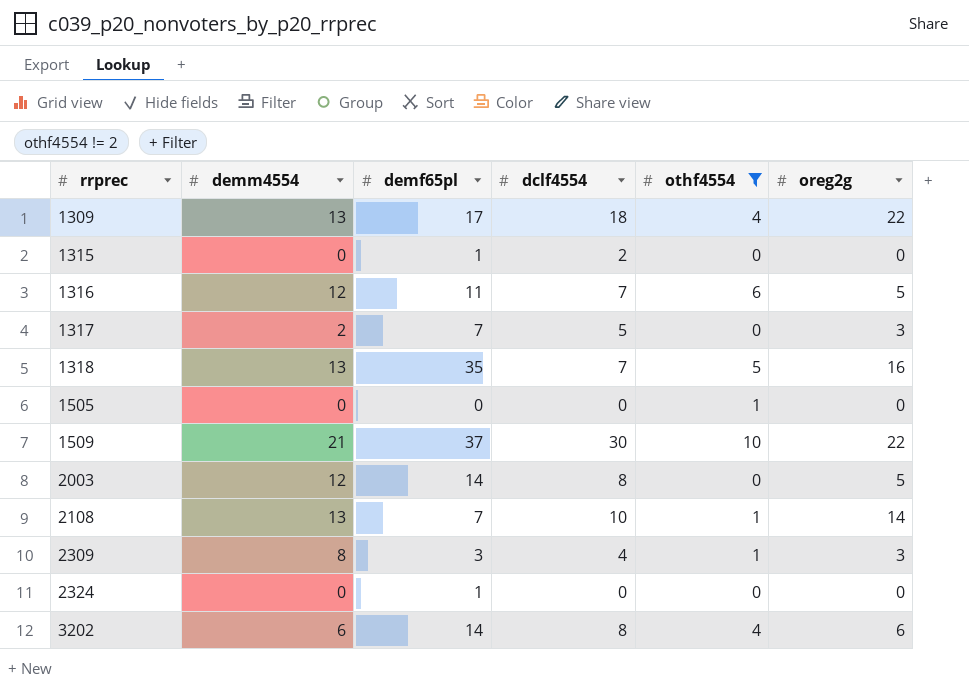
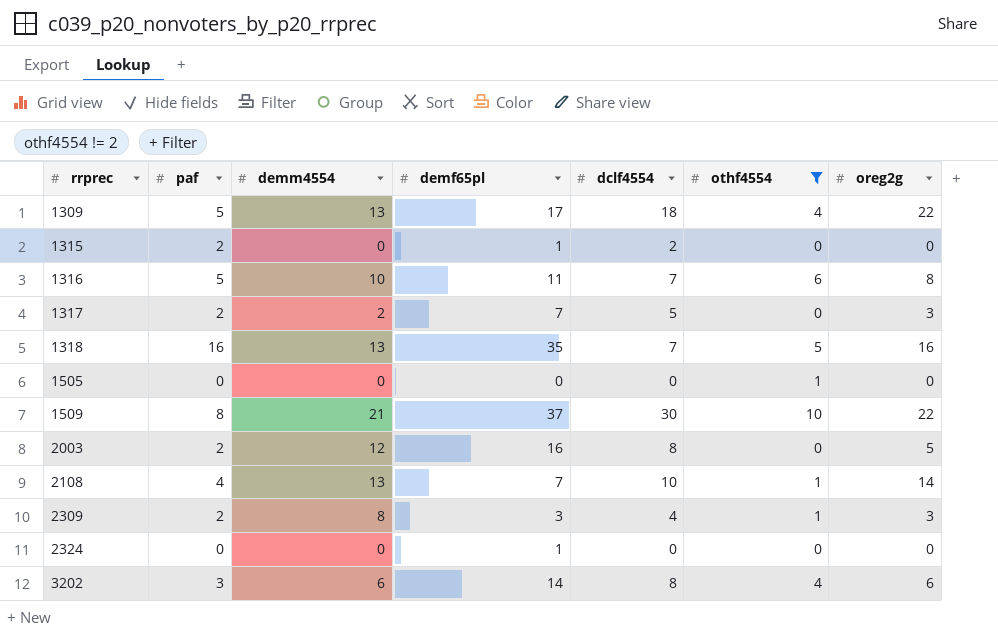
column paf | position: none -> 2
1316 | demm4554: 12 -> 10
1316 | oreg2g: 5 -> 8
2003 | demf65pl: 14 -> 16

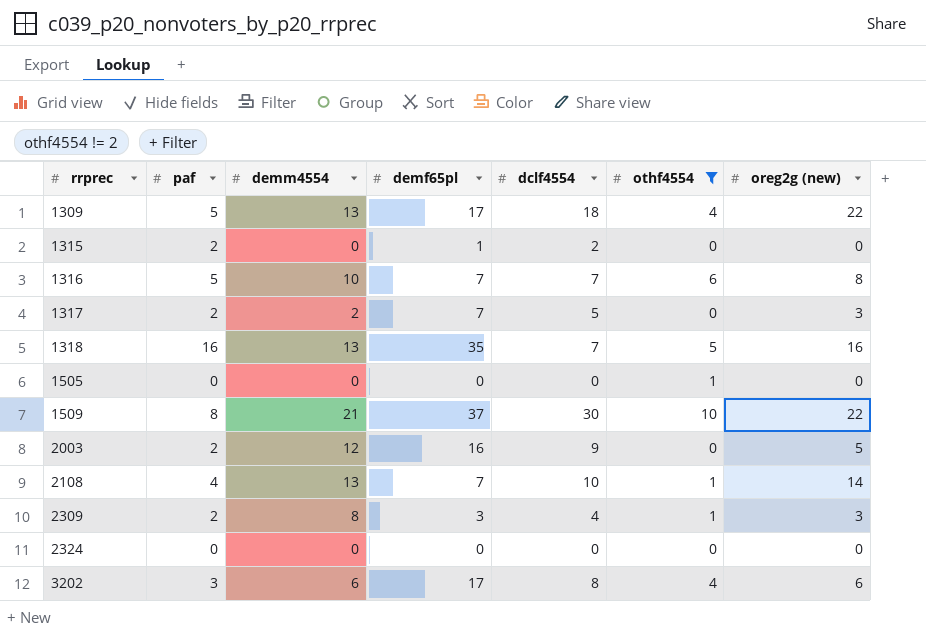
column name: oreg2g -> oreg2g (new)
1316 | demf65pl: 11 -> 7
2003 | dclf4554: 8 -> 9
2324 | demf65pl: 1 -> 0
3202 | demf65pl: 14 -> 17

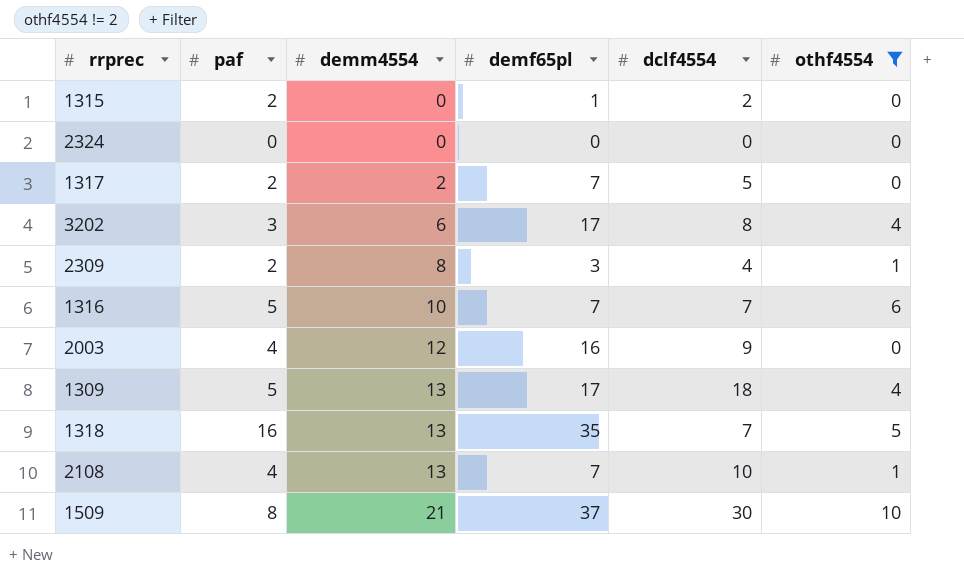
row order: rrprec ascending -> demm4554 ascending
column oreg2g (new) | position: 7 -> none
row 1505: 0 | 0 | 0 | 0 | 1 | 0 -> none
2003 | paf: 2 -> 4

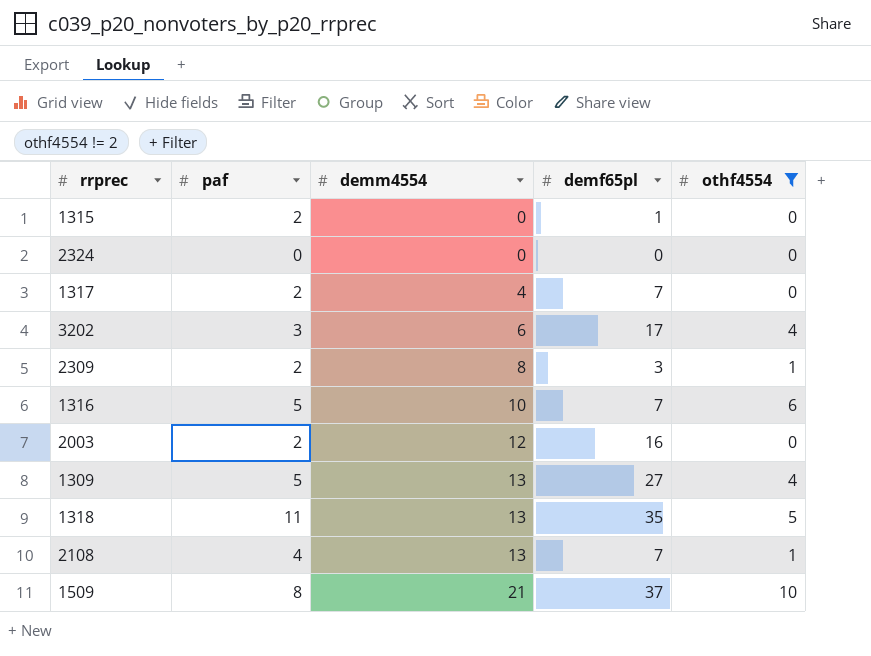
column dclf4554 | position: 5 -> none
1317 | demm4554: 2 -> 4
2003 | paf: 4 -> 2
1309 | demf65pl: 17 -> 27
1318 | paf: 16 -> 11

